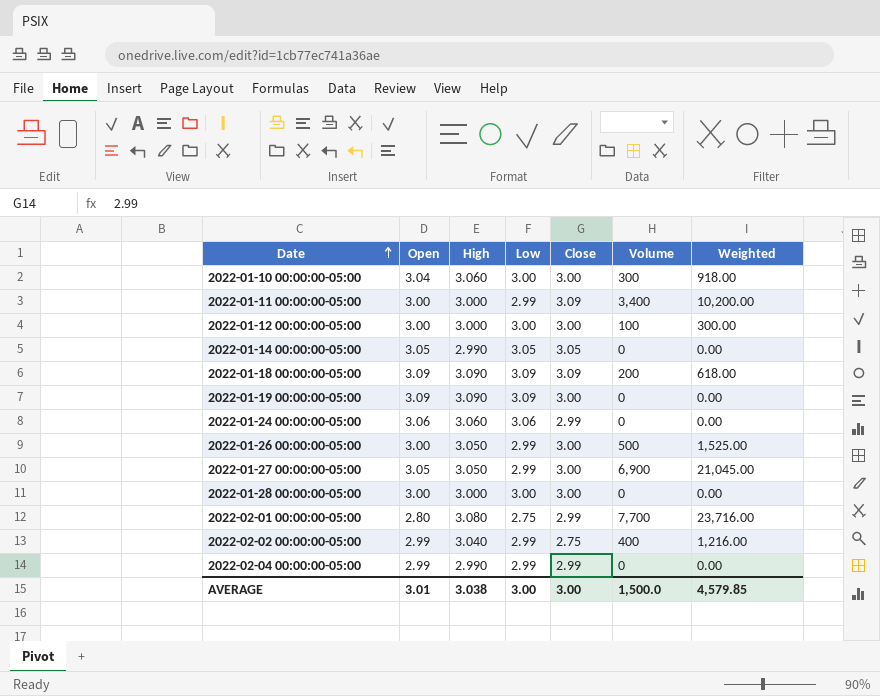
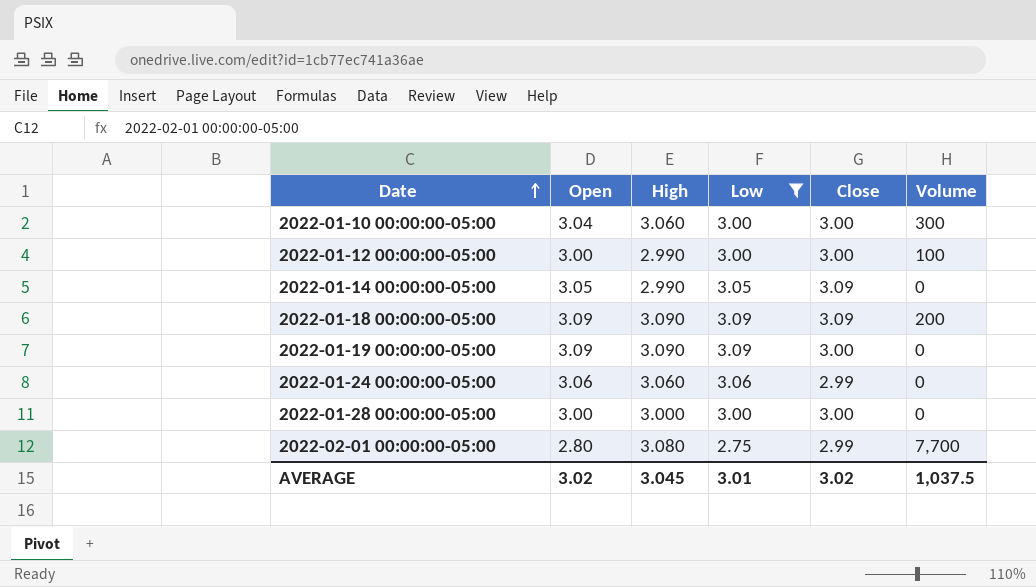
filter: none -> Low != 2.99
column Weighted | formula: [High] * [Volume] -> none
2022-01-12 00:00:00-05:00 | High: 3.000 -> 2.990
2022-01-14 00:00:00-05:00 | Close: 3.05 -> 3.09
AVERAGE | Open: 3.01 -> 3.02
AVERAGE | High: 3.038 -> 3.045
AVERAGE | Low: 3.00 -> 3.01
AVERAGE | Close: 3.00 -> 3.02
AVERAGE | Volume: 1,500.0 -> 1,037.5

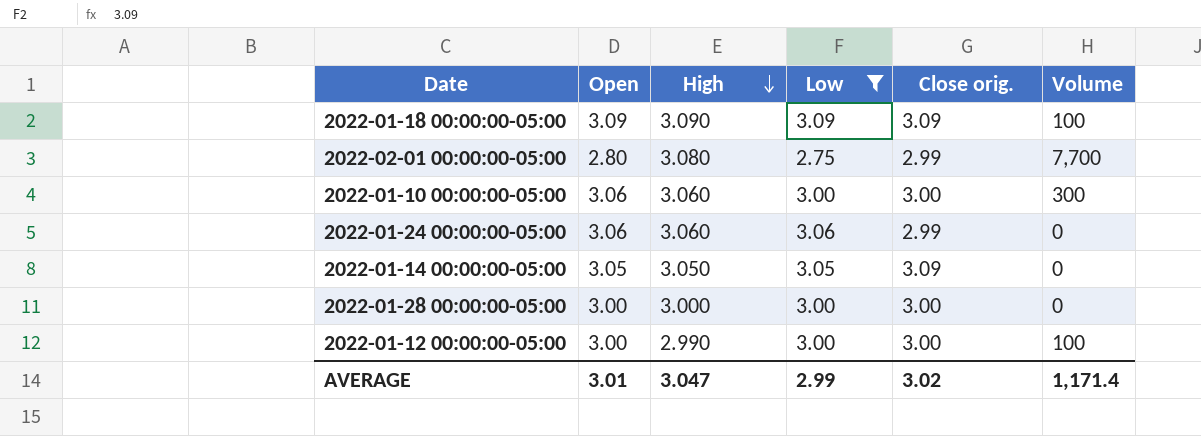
row order: Date ascending -> High descending
column name: Close -> Close orig.
row 2022-01-19 00:00:00-05:00: 3.09 | 3.090 | 3.09 | 3.00 | 0 -> none
2022-01-18 00:00:00-05:00 | Volume: 200 -> 100
2022-01-10 00:00:00-05:00 | Open: 3.04 -> 3.06
2022-01-14 00:00:00-05:00 | High: 2.990 -> 3.050
AVERAGE | Open: 3.02 -> 3.01
AVERAGE | High: 3.045 -> 3.047
AVERAGE | Low: 3.01 -> 2.99
AVERAGE | Volume: 1,037.5 -> 1,171.4

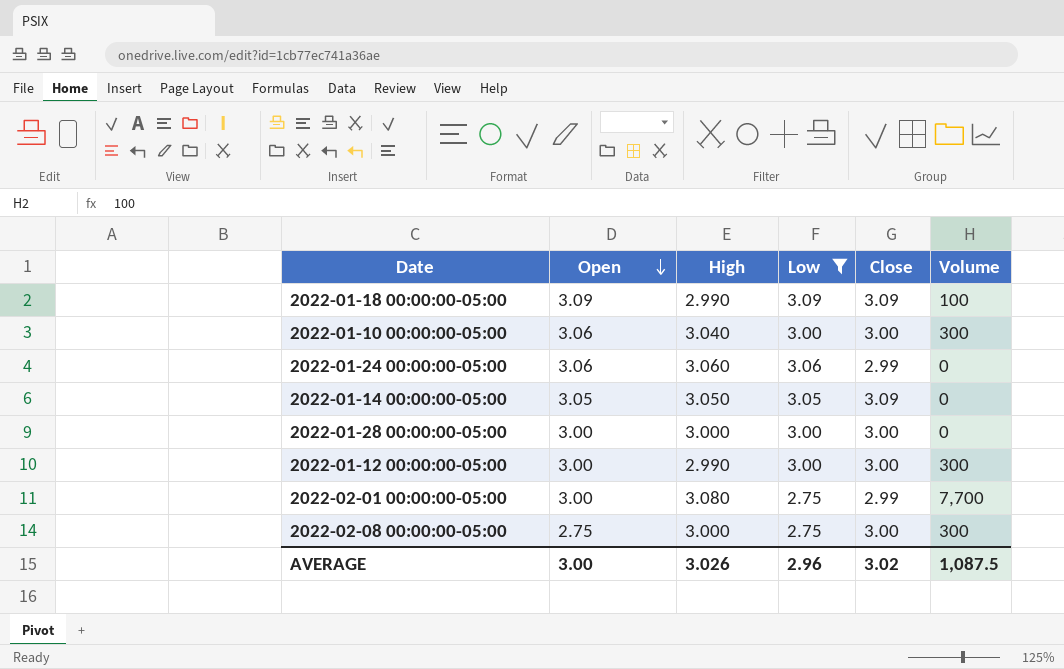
row order: High descending -> Open descending
column name: Close orig. -> Close
2022-01-18 00:00:00-05:00 | High: 3.090 -> 2.990
2022-01-10 00:00:00-05:00 | High: 3.060 -> 3.040
2022-01-12 00:00:00-05:00 | Volume: 100 -> 300
2022-02-01 00:00:00-05:00 | Open: 2.80 -> 3.00
row 2022-02-08 00:00:00-05:00: none -> 2.75 | 3.000 | 2.75 | 3.00 | 300
AVERAGE | Open: 3.01 -> 3.00
AVERAGE | High: 3.047 -> 3.026
AVERAGE | Low: 2.99 -> 2.96
AVERAGE | Volume: 1,171.4 -> 1,087.5

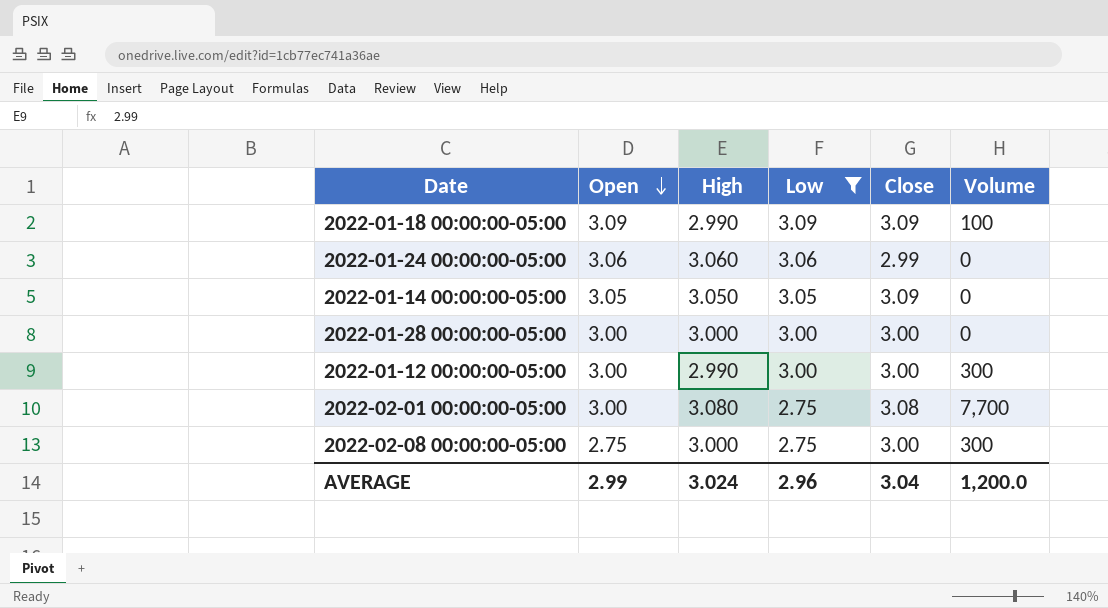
row 2022-01-10 00:00:00-05:00: 3.06 | 3.040 | 3.00 | 3.00 | 300 -> none
2022-02-01 00:00:00-05:00 | Close: 2.99 -> 3.08
AVERAGE | Open: 3.00 -> 2.99
AVERAGE | High: 3.026 -> 3.024
AVERAGE | Close: 3.02 -> 3.04
AVERAGE | Volume: 1,087.5 -> 1,200.0

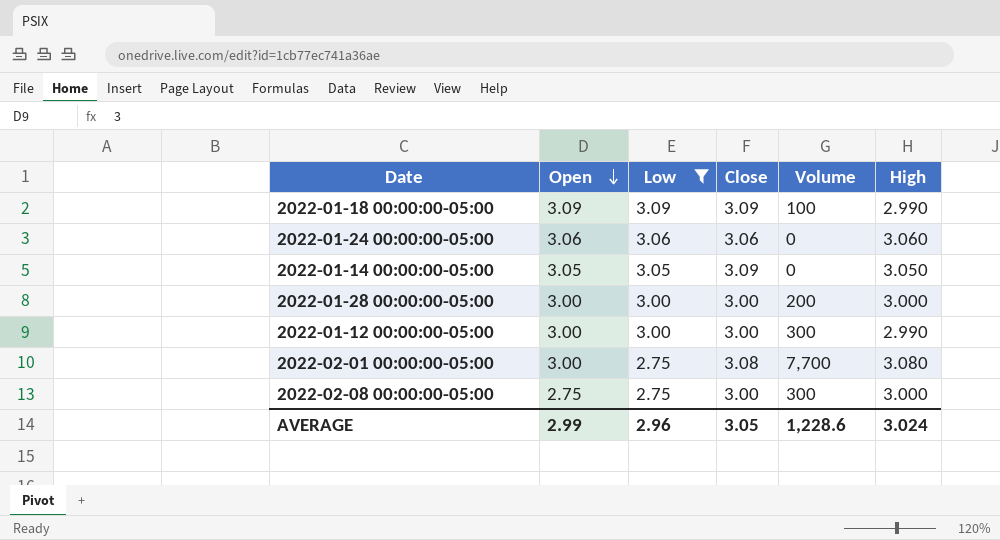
column High | position: 3 -> 6
2022-01-24 00:00:00-05:00 | Close: 2.99 -> 3.06
2022-01-28 00:00:00-05:00 | Volume: 0 -> 200
AVERAGE | Close: 3.04 -> 3.05
AVERAGE | Volume: 1,200.0 -> 1,228.6

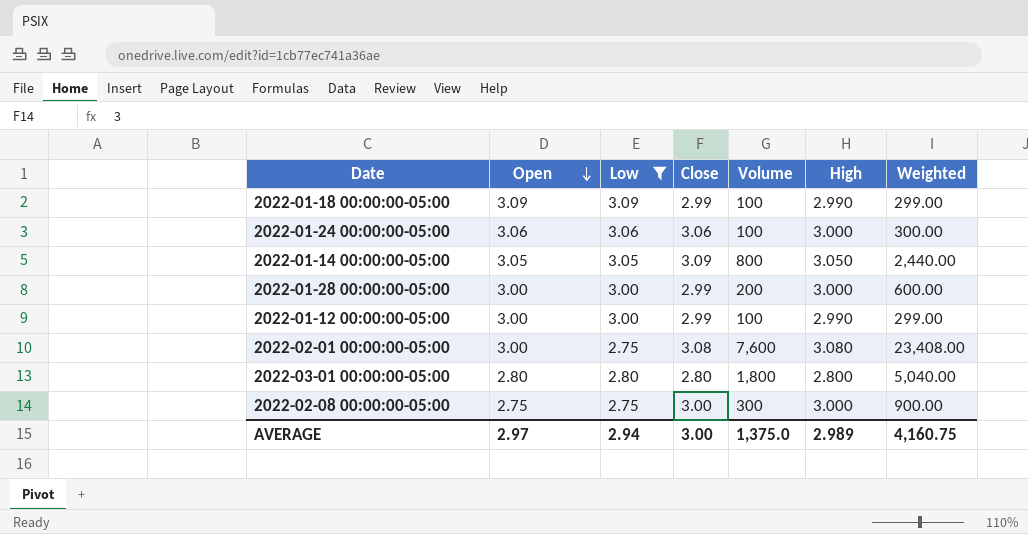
column Weighted | formula: none -> [Volume] * [High]
2022-01-18 00:00:00-05:00 | Close: 3.09 -> 2.99
2022-01-24 00:00:00-05:00 | Volume: 0 -> 100
2022-01-24 00:00:00-05:00 | High: 3.060 -> 3.000
2022-01-14 00:00:00-05:00 | Volume: 0 -> 800
2022-01-28 00:00:00-05:00 | Close: 3.00 -> 2.99
2022-01-12 00:00:00-05:00 | Close: 3.00 -> 2.99
2022-01-12 00:00:00-05:00 | Volume: 300 -> 100
2022-02-01 00:00:00-05:00 | Volume: 7,700 -> 7,600
row 2022-03-01 00:00:00-05:00: none -> 2.80 | 2.80 | 2.80 | 1,800 | 2.800 | 5,040.00
AVERAGE | Open: 2.99 -> 2.97
AVERAGE | Low: 2.96 -> 2.94
AVERAGE | Close: 3.05 -> 3.00
AVERAGE | Volume: 1,228.6 -> 1,375.0
AVERAGE | High: 3.024 -> 2.989

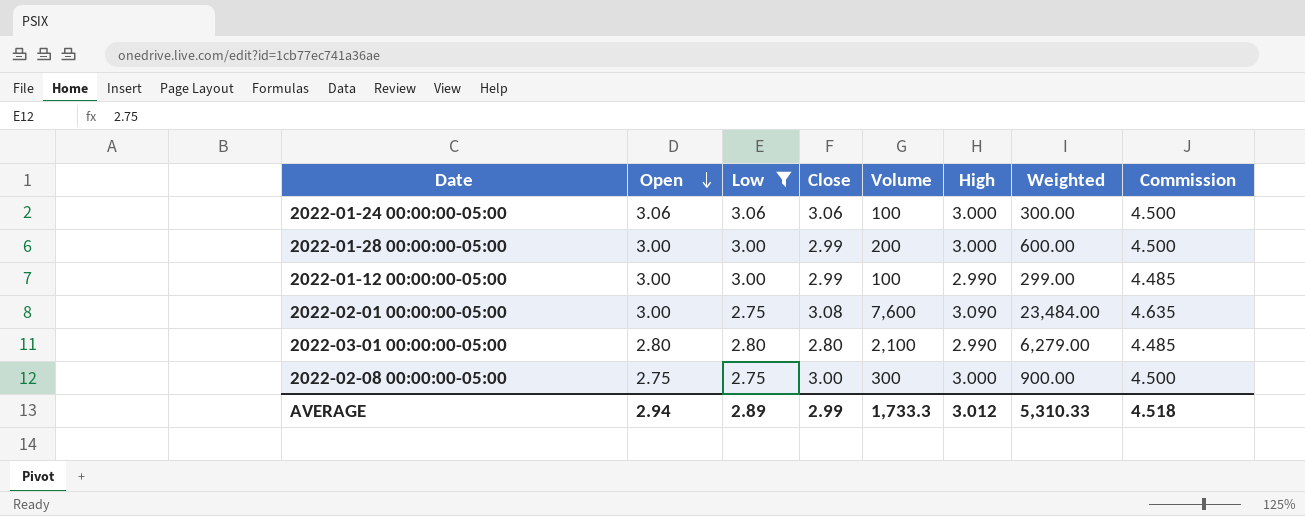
column Commission | formula: none -> [High] * 1.5
row 2022-01-18 00:00:00-05:00: 3.09 | 3.09 | 2.99 | 100 | 2.990 | 299.00 -> none
row 2022-01-14 00:00:00-05:00: 3.05 | 3.05 | 3.09 | 800 | 3.050 | 2,440.00 -> none
2022-02-01 00:00:00-05:00 | High: 3.080 -> 3.090
2022-02-01 00:00:00-05:00 | Weighted: 23,408.00 -> 23,484.00
2022-03-01 00:00:00-05:00 | Volume: 1,800 -> 2,100
2022-03-01 00:00:00-05:00 | High: 2.800 -> 2.990
2022-03-01 00:00:00-05:00 | Weighted: 5,040.00 -> 6,279.00
AVERAGE | Open: 2.97 -> 2.94
AVERAGE | Low: 2.94 -> 2.89
AVERAGE | Close: 3.00 -> 2.99
AVERAGE | Volume: 1,375.0 -> 1,733.3
AVERAGE | High: 2.989 -> 3.012
AVERAGE | Weighted: 4,160.75 -> 5,310.33

